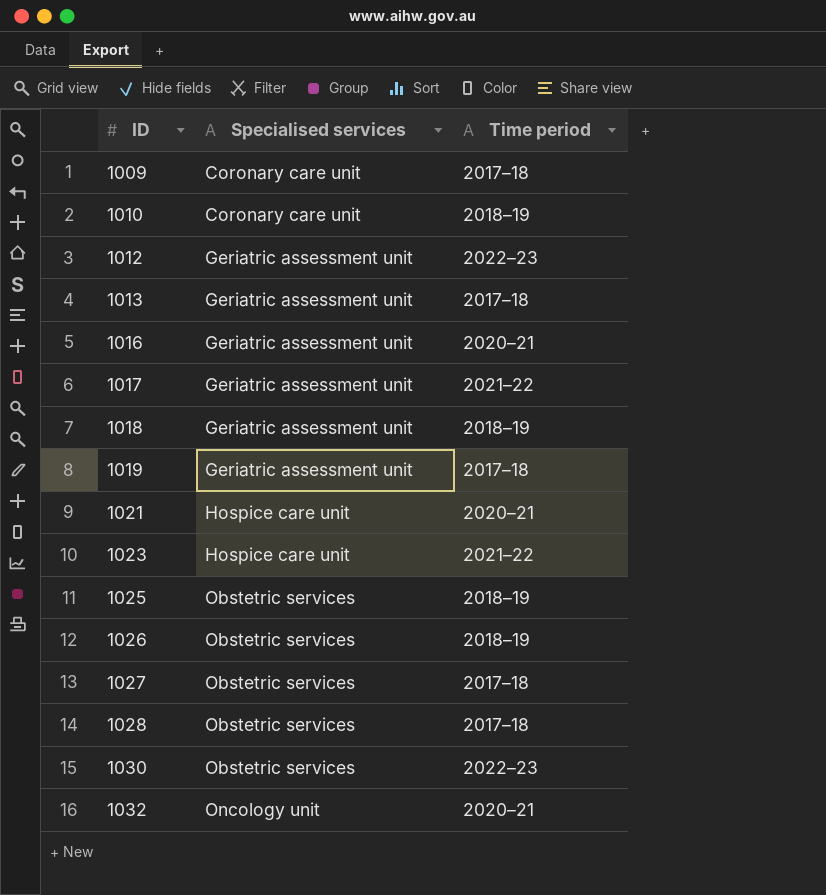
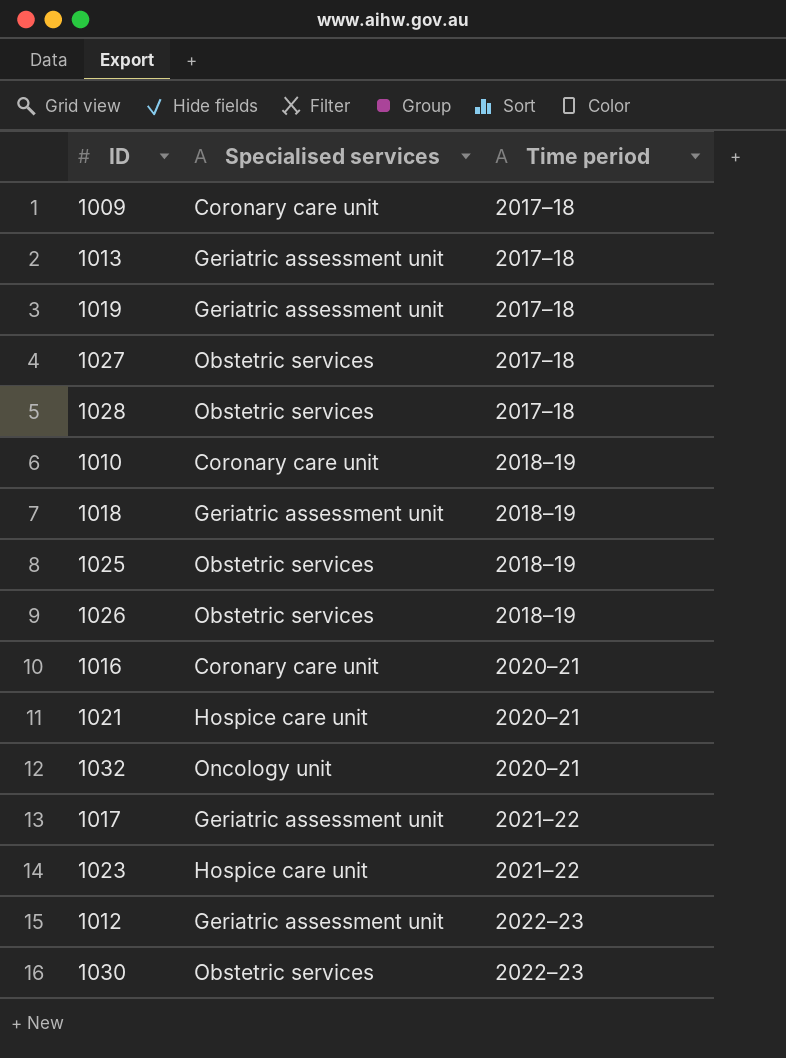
row order: ID ascending -> Time period ascending
1016 | Specialised services: Geriatric assessment unit -> Coronary care unit

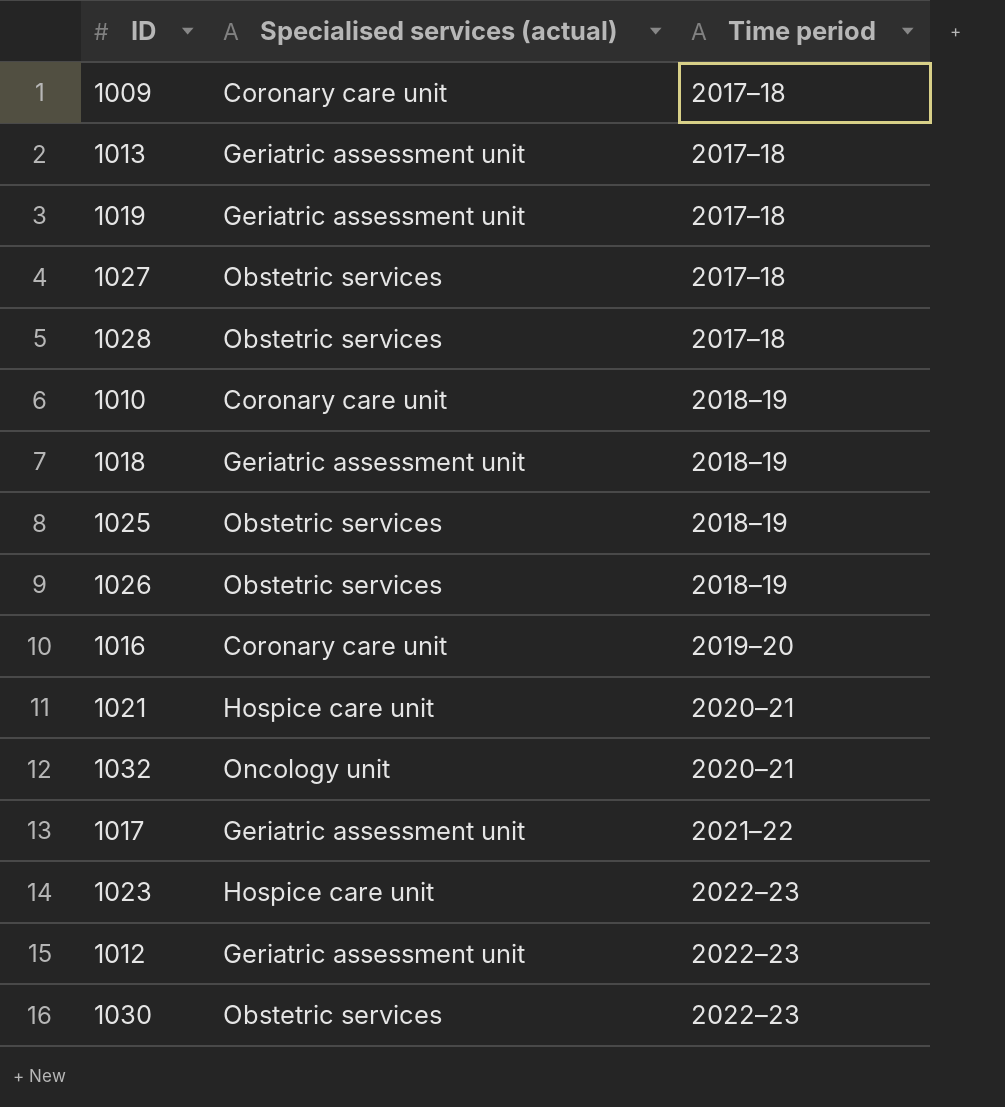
column name: Specialised services -> Specialised services (actual)
1016 | Time period: 2020–21 -> 2019–20
1023 | Time period: 2021–22 -> 2022–23

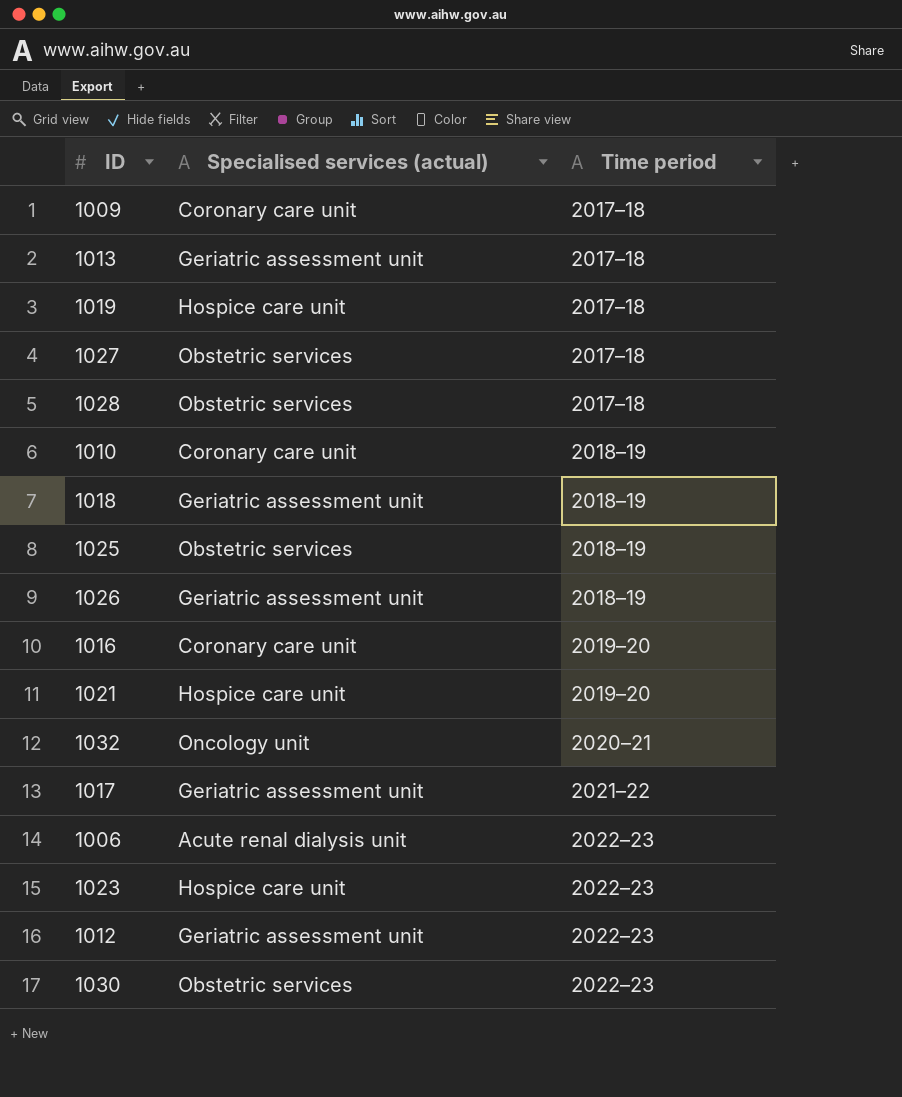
1019 | Specialised services (actual): Geriatric assessment unit -> Hospice care unit
1026 | Specialised services (actual): Obstetric services -> Geriatric assessment unit
1021 | Time period: 2020–21 -> 2019–20
row 1006: none -> Acute renal dialysis unit | 2022–23

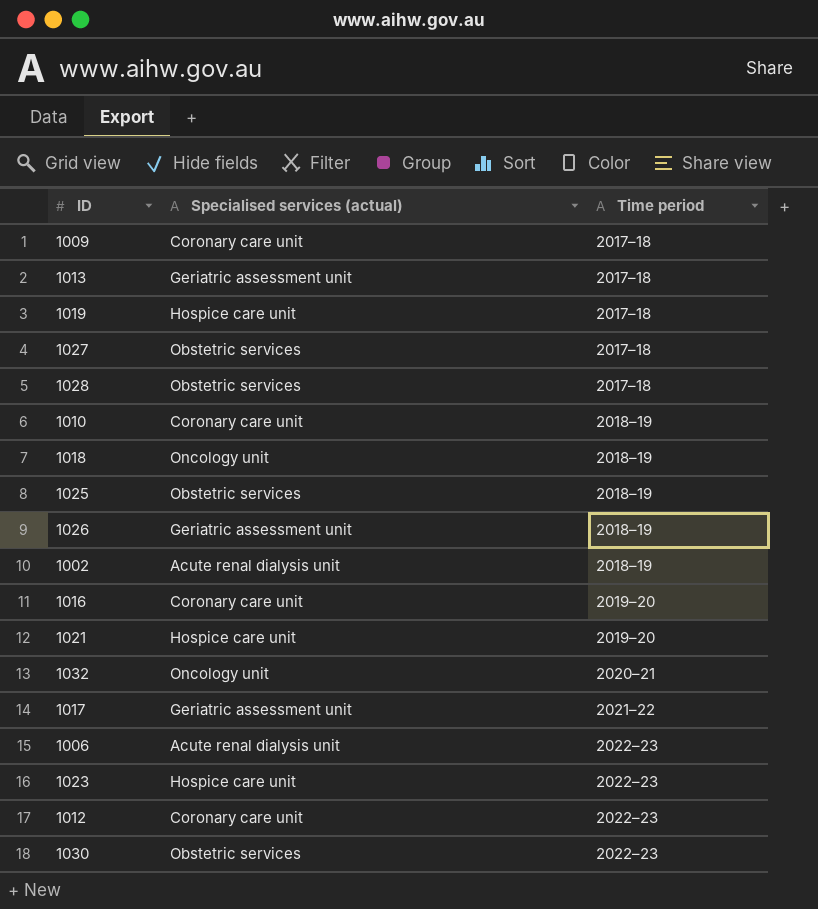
1018 | Specialised services (actual): Geriatric assessment unit -> Oncology unit
row 1002: none -> Acute renal dialysis unit | 2018–19
1012 | Specialised services (actual): Geriatric assessment unit -> Coronary care unit

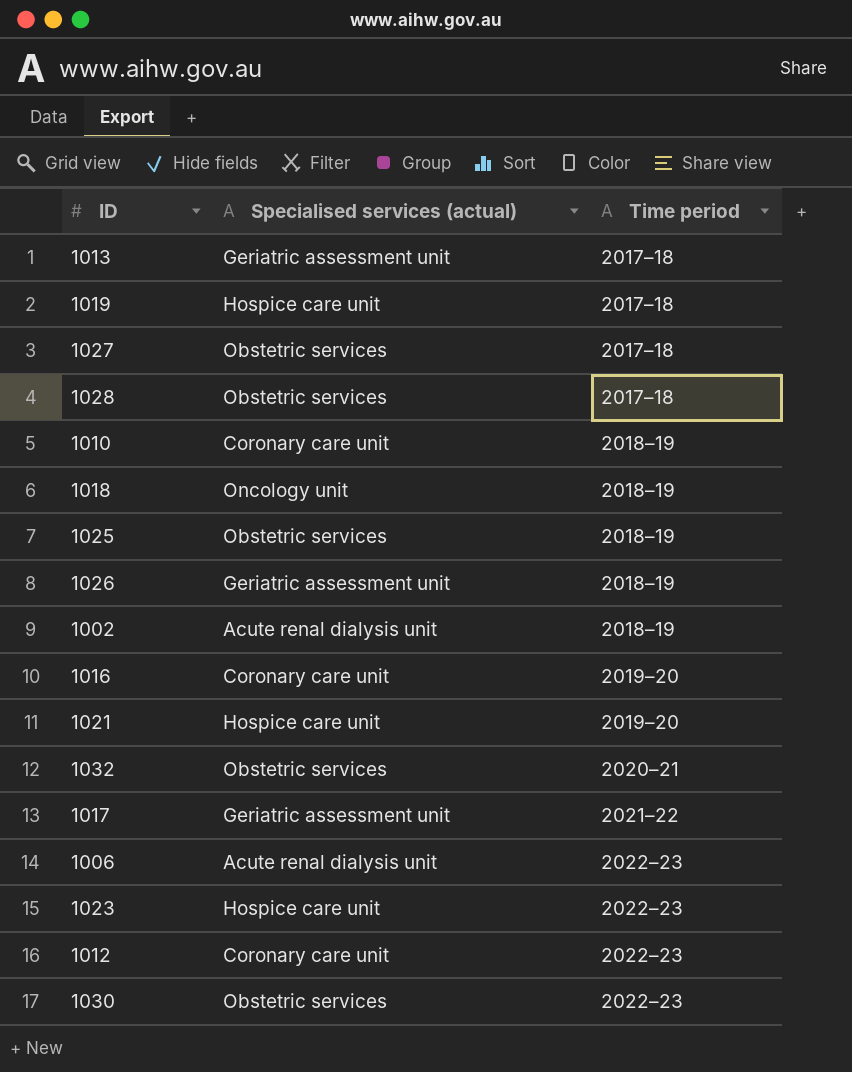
row 1009: Coronary care unit | 2017–18 -> none
1032 | Specialised services (actual): Oncology unit -> Obstetric services

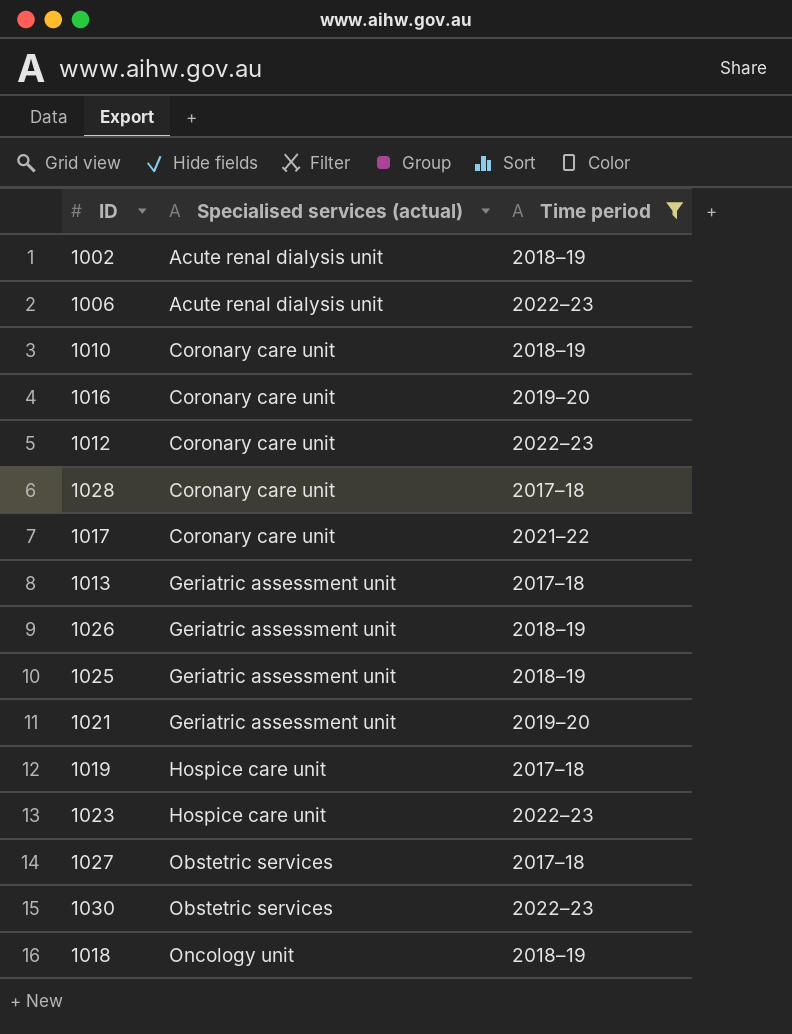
filter: none -> Time period != 2020–21
row order: Time period ascending -> Specialised services (actual) ascending
1028 | Specialised services (actual): Obstetric services -> Coronary care unit
1017 | Specialised services (actual): Geriatric assessment unit -> Coronary care unit
1025 | Specialised services (actual): Obstetric services -> Geriatric assessment unit
1021 | Specialised services (actual): Hospice care unit -> Geriatric assessment unit

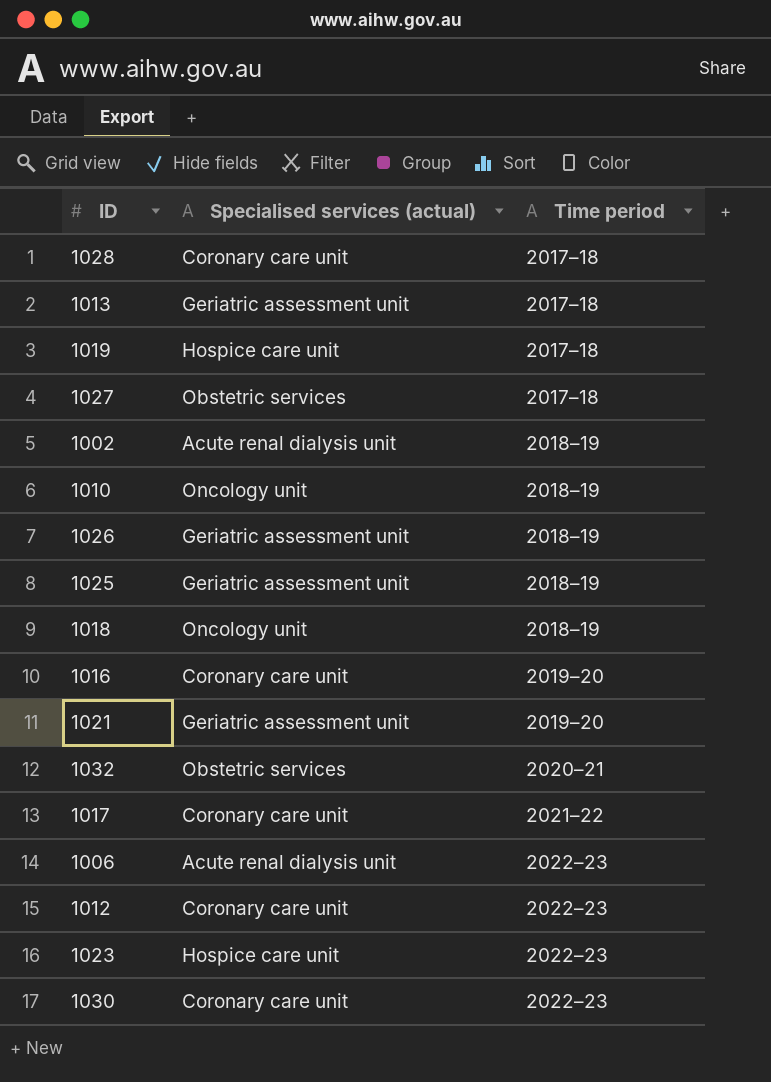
filter: Time period != 2020–21 -> none
row order: Specialised services (actual) ascending -> Time period ascending
1010 | Specialised services (actual): Coronary care unit -> Oncology unit
1030 | Specialised services (actual): Obstetric services -> Coronary care unit

